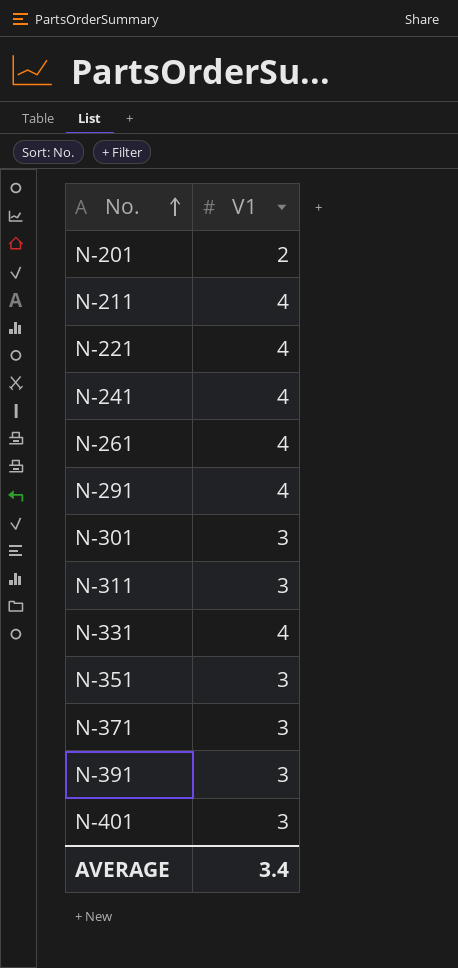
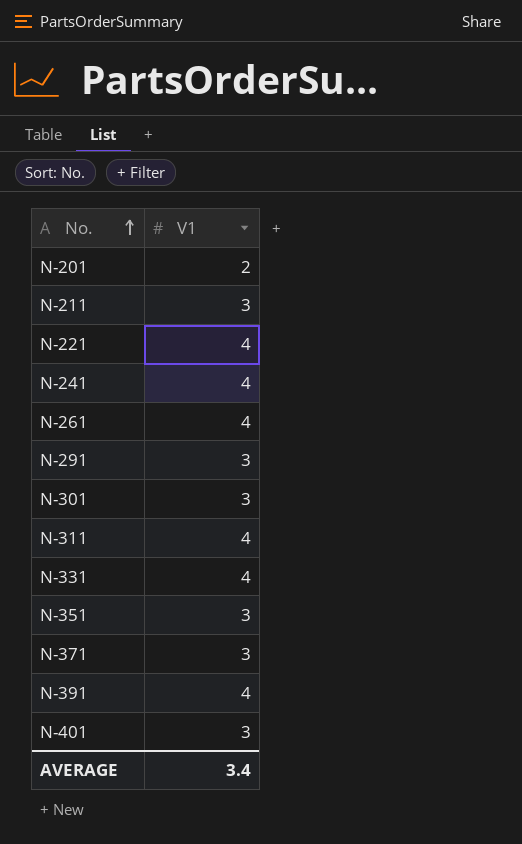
N-211 | V1: 4 -> 3
N-291 | V1: 4 -> 3
N-311 | V1: 3 -> 4
N-391 | V1: 3 -> 4

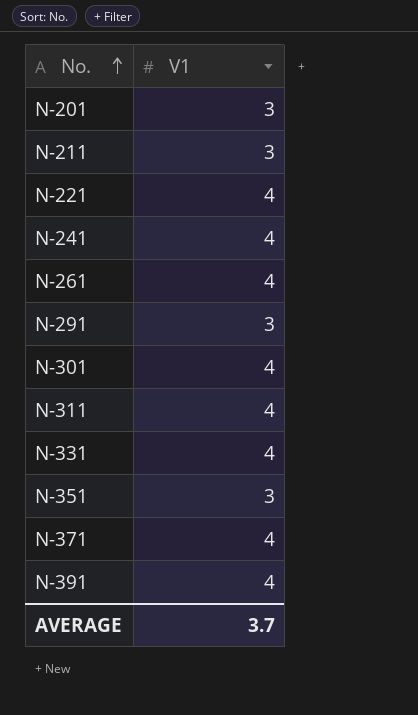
row N-401: 3 -> none
N-201 | V1: 2 -> 3
N-301 | V1: 3 -> 4
N-371 | V1: 3 -> 4
AVERAGE | V1: 3.4 -> 3.7

